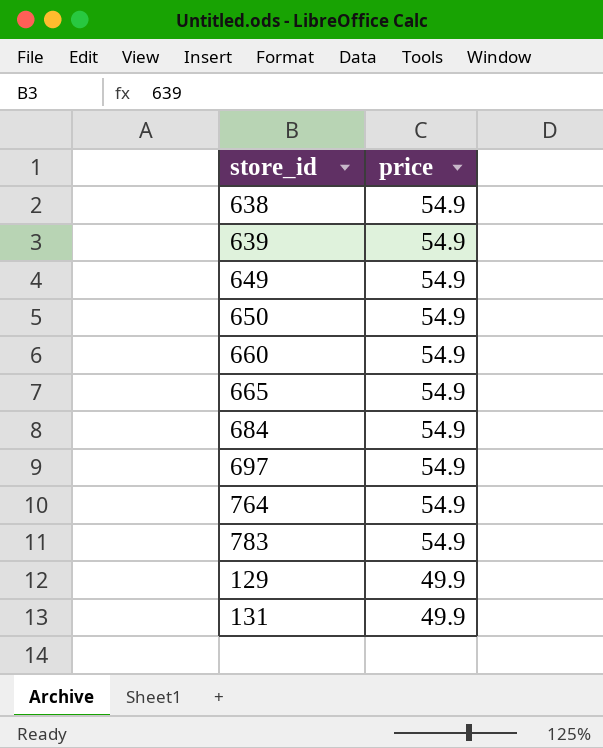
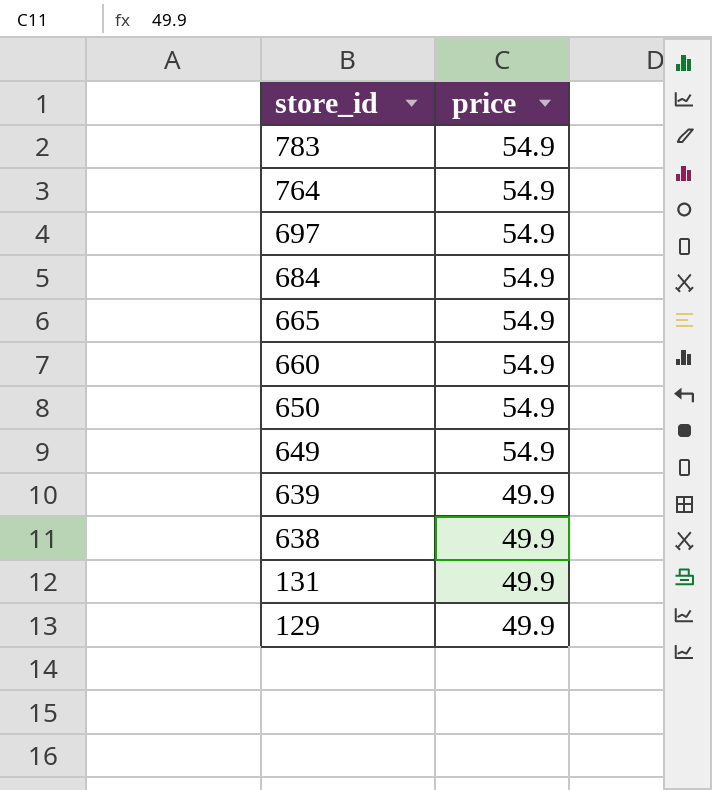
row order: price descending -> store_id descending
639 | price: 54.9 -> 49.9
638 | price: 54.9 -> 49.9

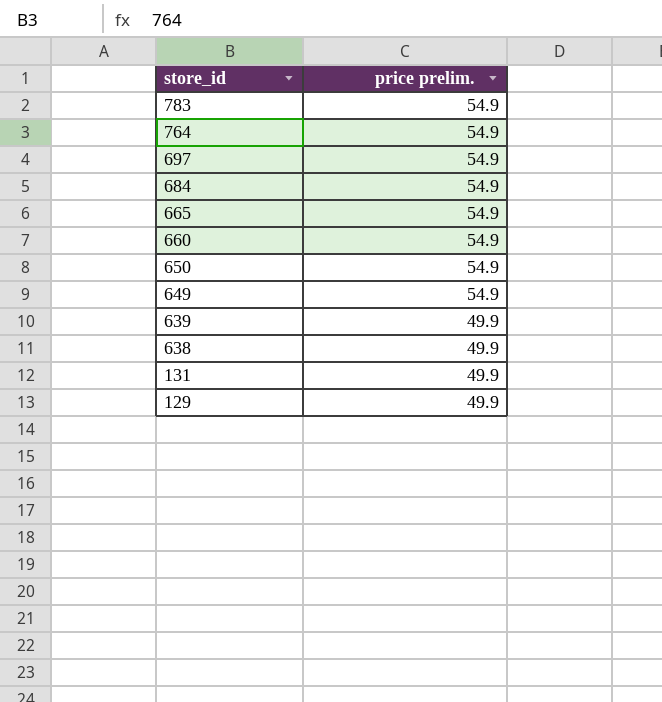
column name: price -> price prelim.

